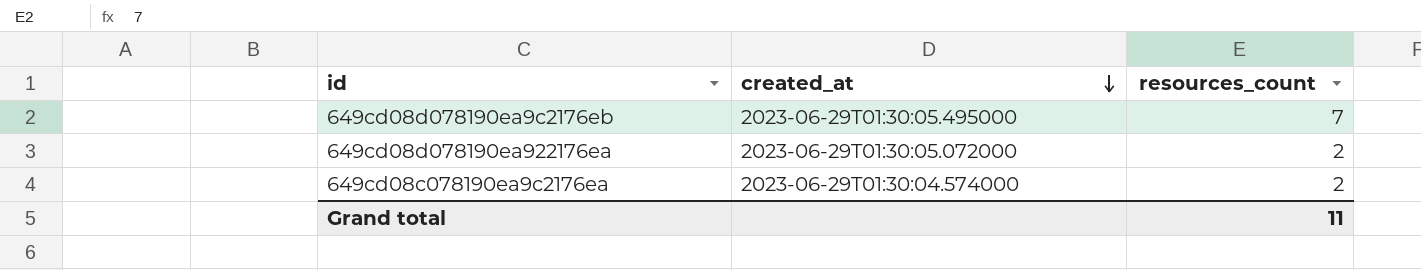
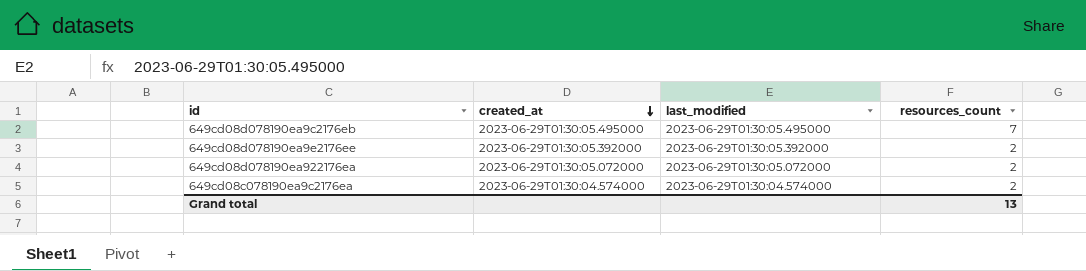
column last_modified | position: none -> 3
row 649cd08d078190ea9e2176ee: none -> 2023-06-29T01:30:05.392000 | 2023-06-29T01:30:05.392000 | 2
Grand total | resources_count: 11 -> 13

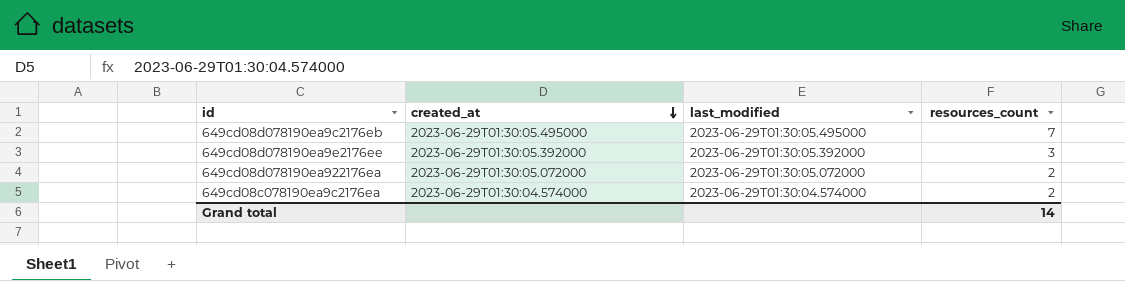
649cd08d078190ea9e2176ee | resources_count: 2 -> 3
Grand total | resources_count: 13 -> 14

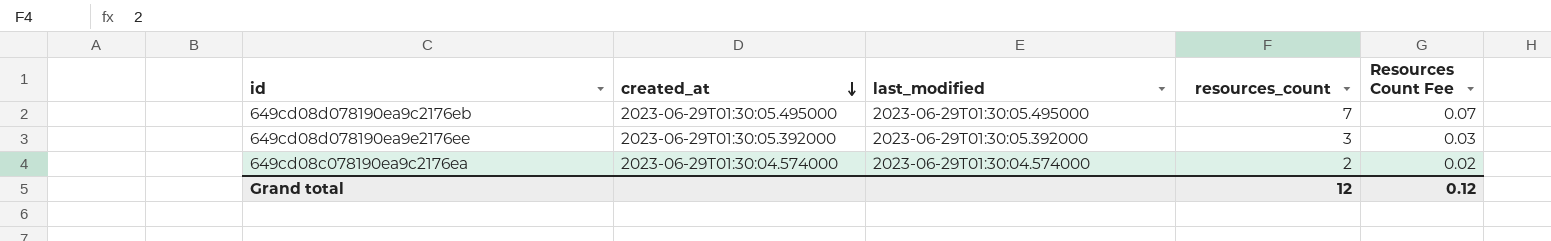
column Resources Count Fee | formula: none -> [resources_count] * 0.01
row 649cd08d078190ea922176ea: 2023-06-29T01:30:05.072000 | 2023-06-29T01:30:05.072000 | 2 -> none
Grand total | resources_count: 14 -> 12

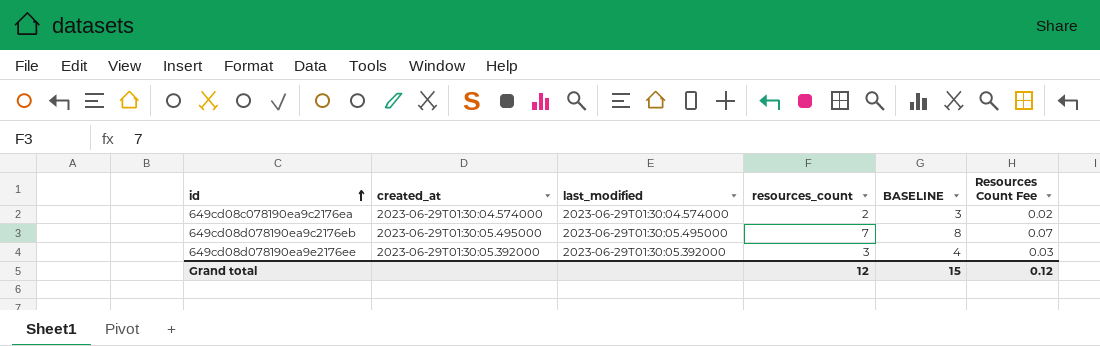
row order: created_at descending -> id ascending
column BASELINE | formula: none -> [resources_count] + 1

